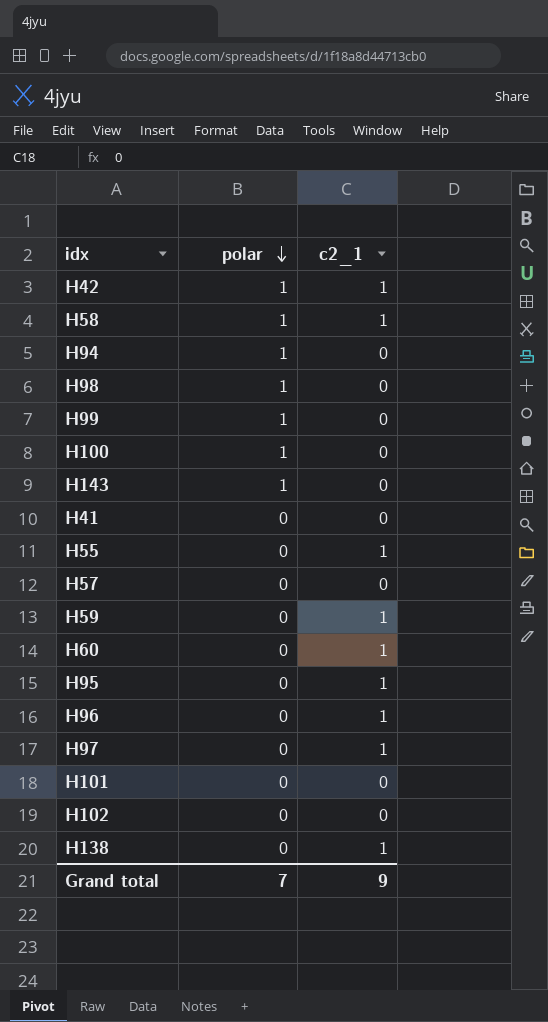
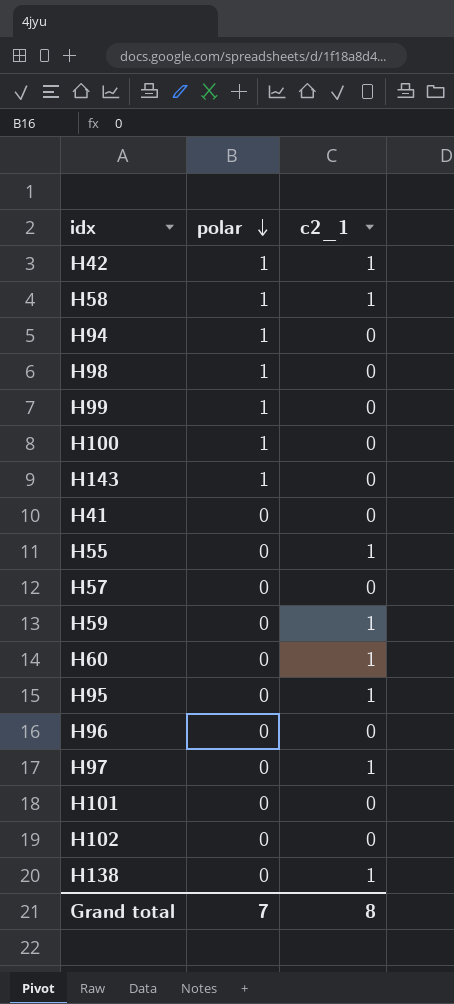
H96 | c2_1: 1 -> 0
Grand total | c2_1: 9 -> 8

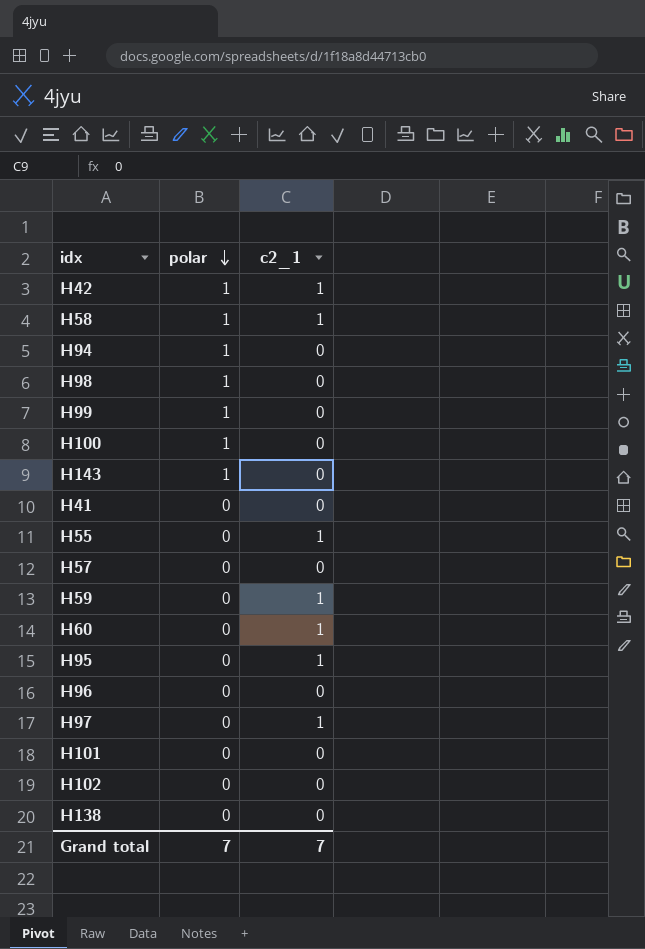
H138 | c2_1: 1 -> 0
Grand total | c2_1: 8 -> 7

